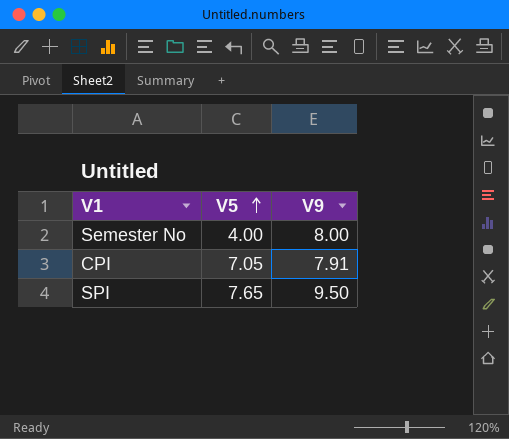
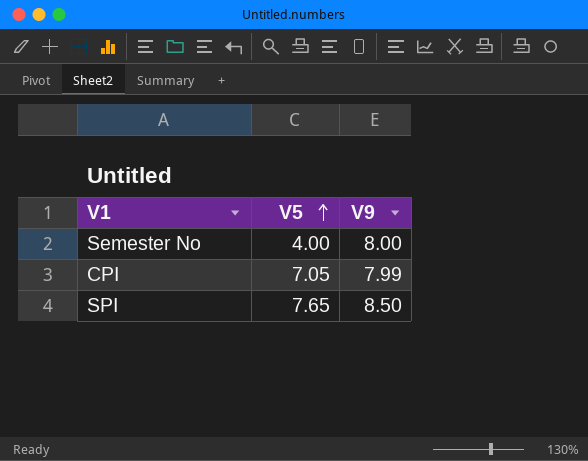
CPI | V9: 7.91 -> 7.99
SPI | V9: 9.50 -> 8.50

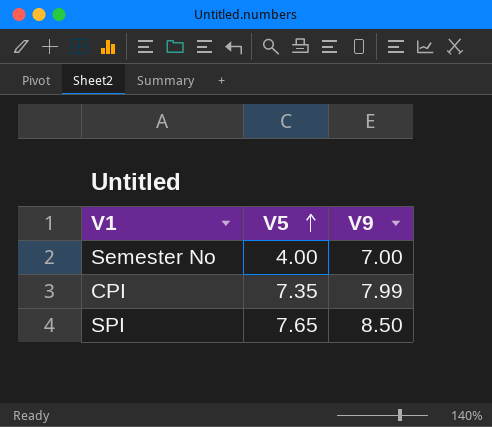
Semester No | V9: 8.00 -> 7.00
CPI | V5: 7.05 -> 7.35

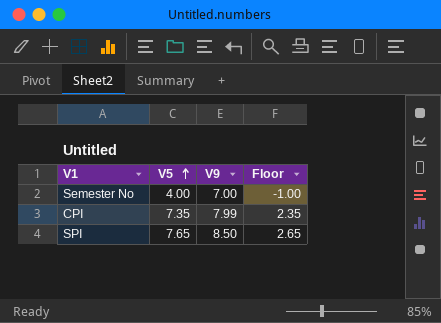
column Floor | formula: none -> [V5] - 5

